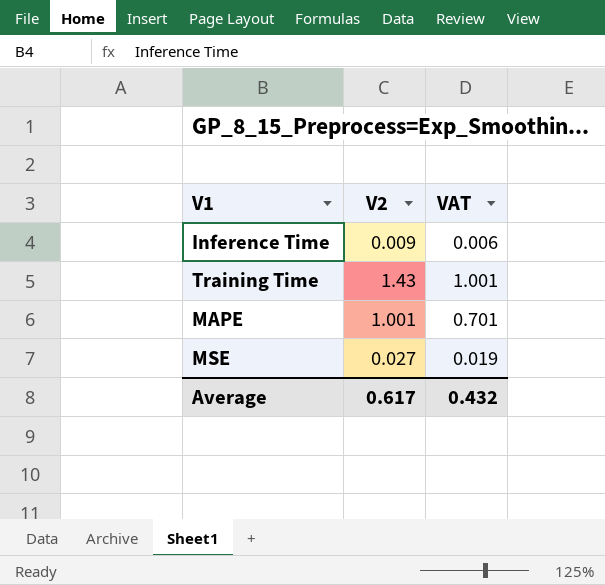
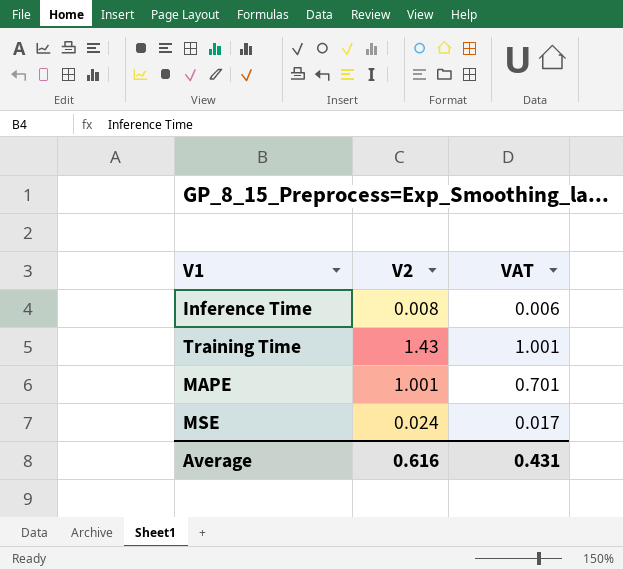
Inference Time | V2: 0.009 -> 0.008
MSE | V2: 0.027 -> 0.024
MSE | VAT: 0.019 -> 0.017
Average | V2: 0.617 -> 0.616
Average | VAT: 0.432 -> 0.431

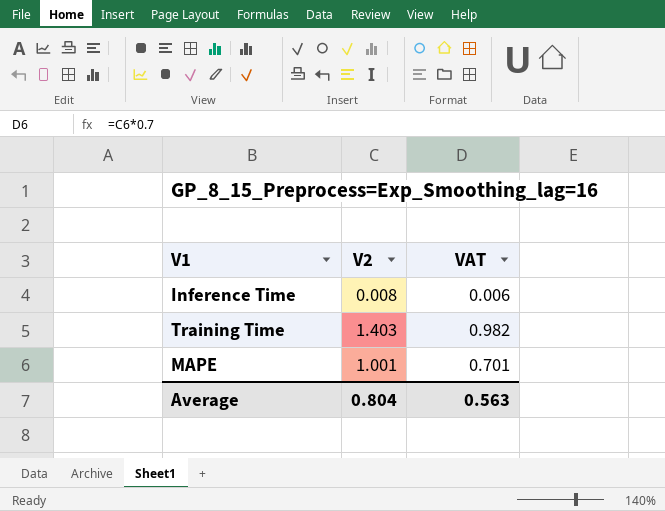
row MSE: 0.024 | 0.017 -> none
Training Time | V2: 1.43 -> 1.403
Training Time | VAT: 1.001 -> 0.982
Average | V2: 0.616 -> 0.804
Average | VAT: 0.431 -> 0.563

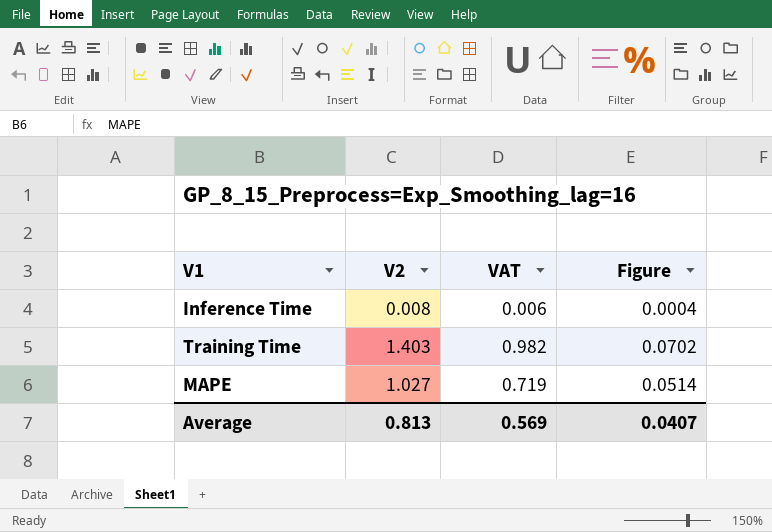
column Figure | formula: none -> [V2] * 0.05
MAPE | V2: 1.001 -> 1.027
MAPE | VAT: 0.701 -> 0.719
Average | V2: 0.804 -> 0.813
Average | VAT: 0.563 -> 0.569

